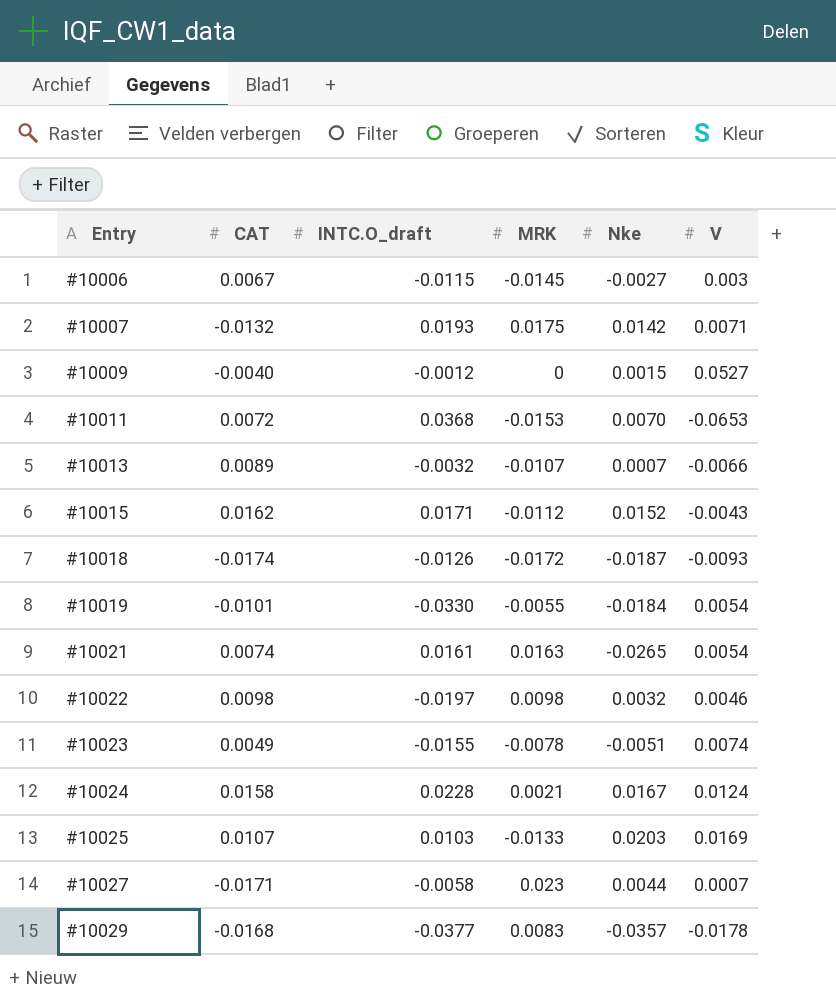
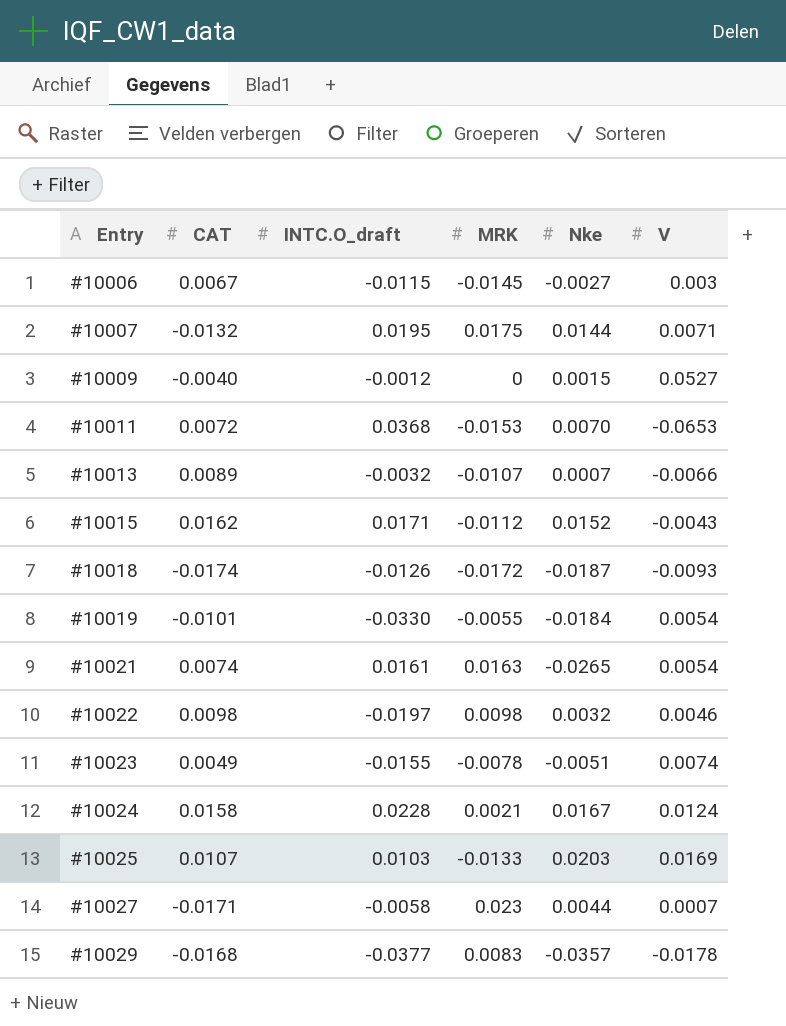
#10007 | INTC.O_draft: 0.0193 -> 0.0195
#10007 | Nke: 0.0142 -> 0.0144

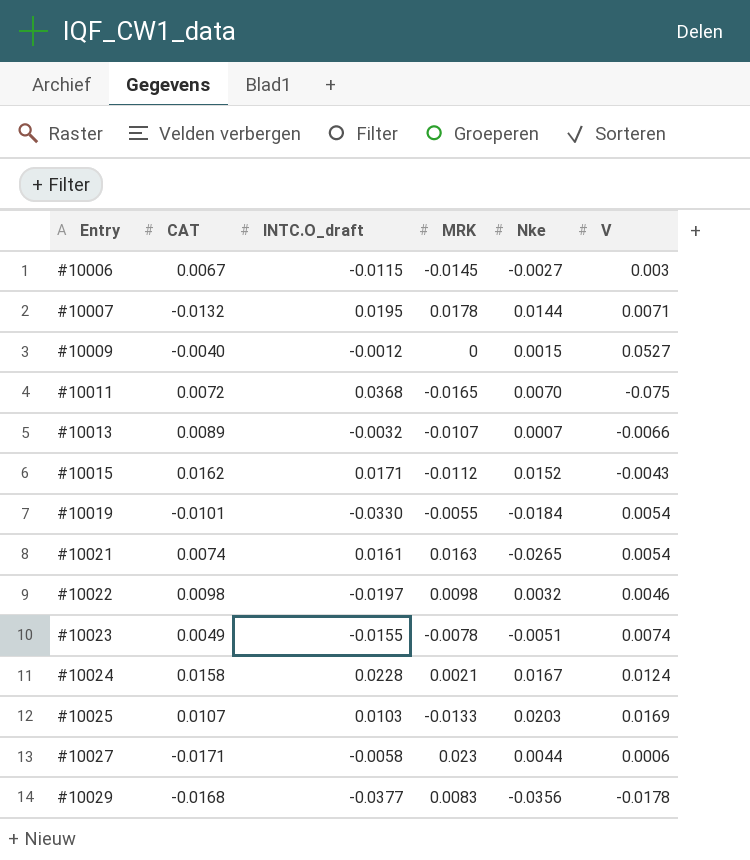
row #10018: -0.0174 | -0.0126 | -0.0172 | -0.0187 | -0.0093 -> none
#10007 | MRK: 0.0175 -> 0.0178
#10011 | MRK: -0.0153 -> -0.0165
#10011 | V: -0.0653 -> -0.075
#10027 | V: 0.0007 -> 0.0006
#10029 | Nke: -0.0357 -> -0.0356

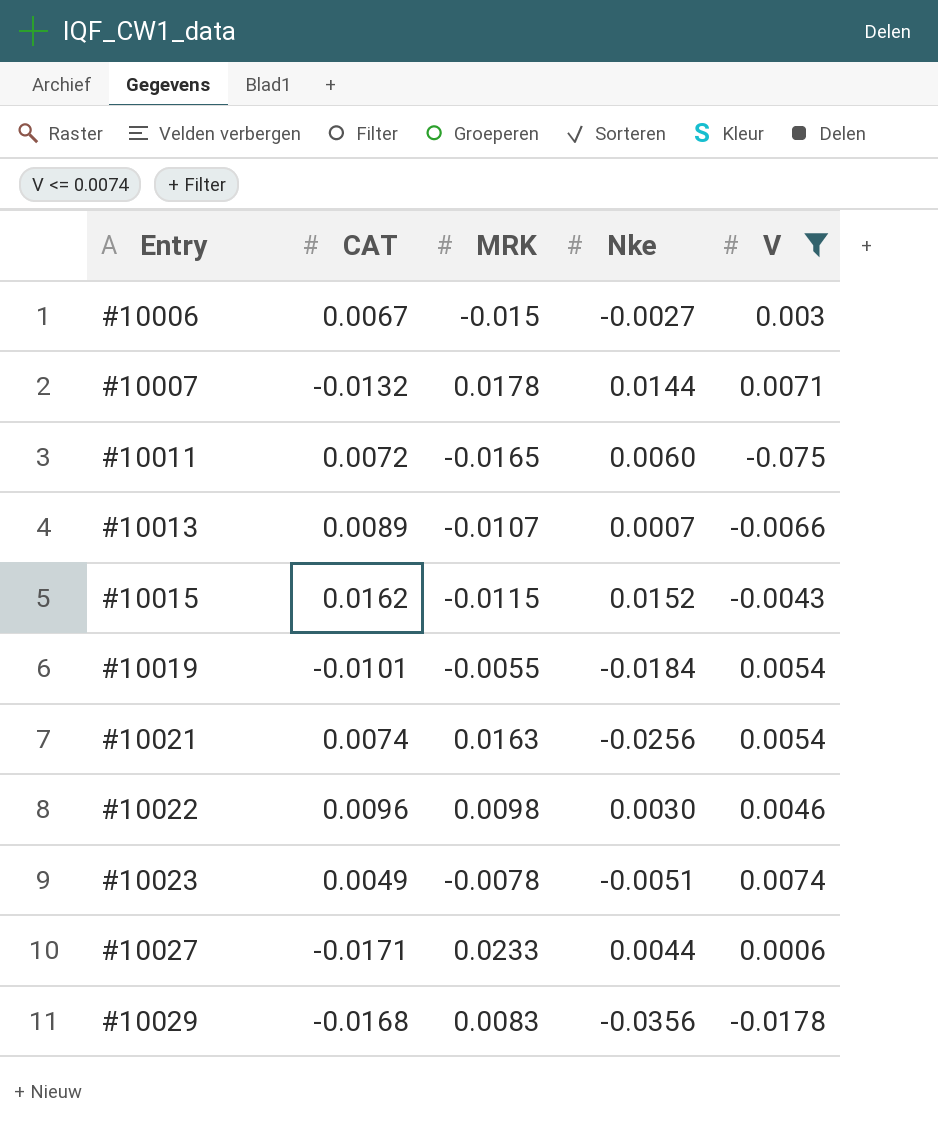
filter: none -> V <= 0.0074
column INTC.O_draft | position: 3 -> none
#10006 | MRK: -0.0145 -> -0.015
#10011 | Nke: 0.0070 -> 0.0060
#10015 | MRK: -0.0112 -> -0.0115
#10021 | Nke: -0.0265 -> -0.0256
#10022 | CAT: 0.0098 -> 0.0096
#10022 | Nke: 0.0032 -> 0.0030
#10027 | MRK: 0.023 -> 0.0233

